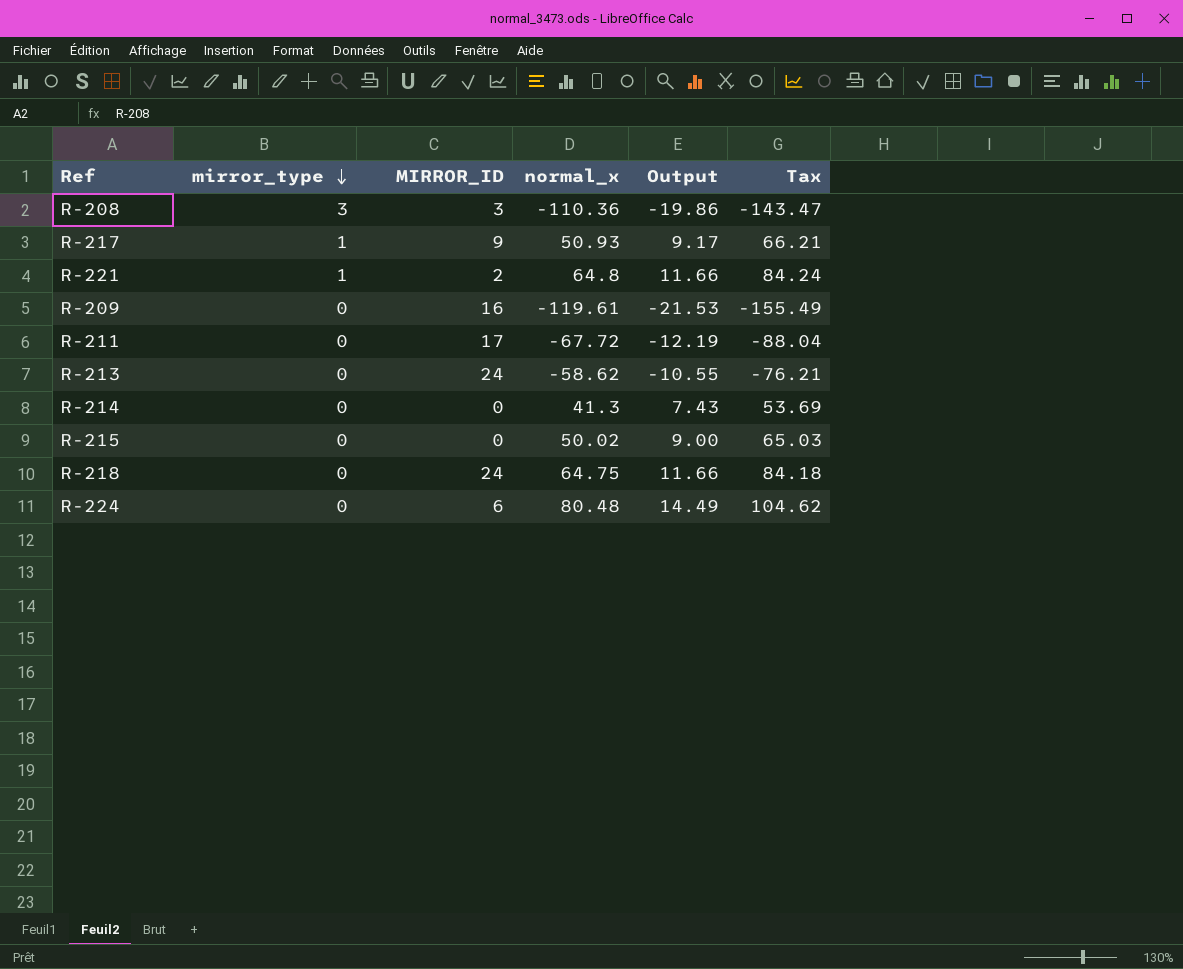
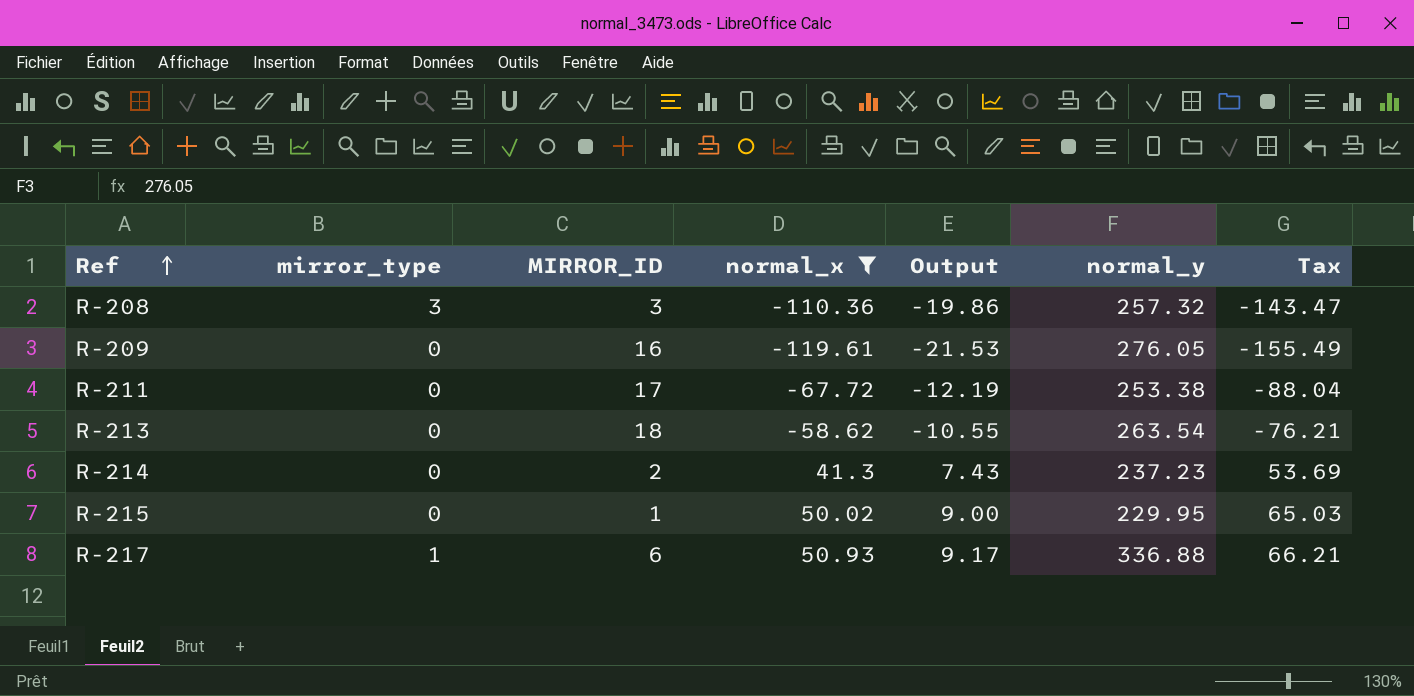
filter: none -> normal_x <= 50.93
row order: mirror_type descending -> Ref ascending
column normal_y | position: none -> 6
R-213 | MIRROR_ID: 24 -> 18
R-214 | MIRROR_ID: 0 -> 2
R-215 | MIRROR_ID: 0 -> 1
R-217 | MIRROR_ID: 9 -> 6

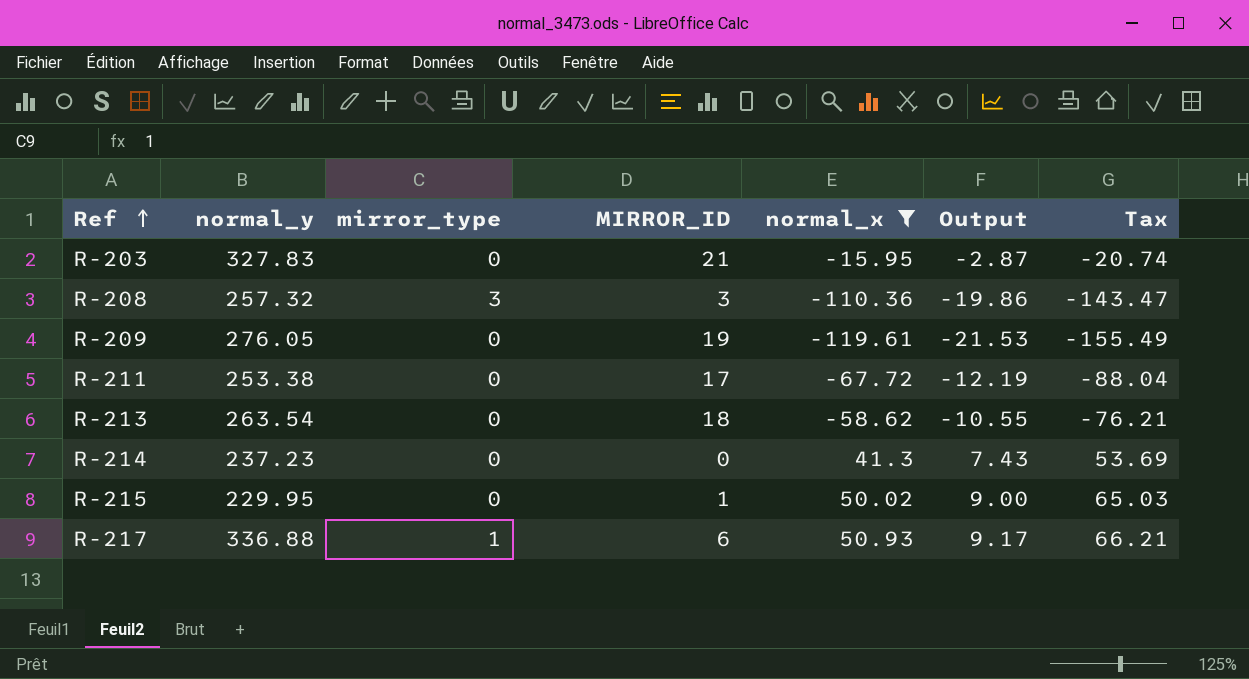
column normal_y | position: 6 -> 2
row R-203: none -> 327.83 | 0 | 21 | -15.95 | -2.87 | -20.74
R-209 | MIRROR_ID: 16 -> 19
R-214 | MIRROR_ID: 2 -> 0

